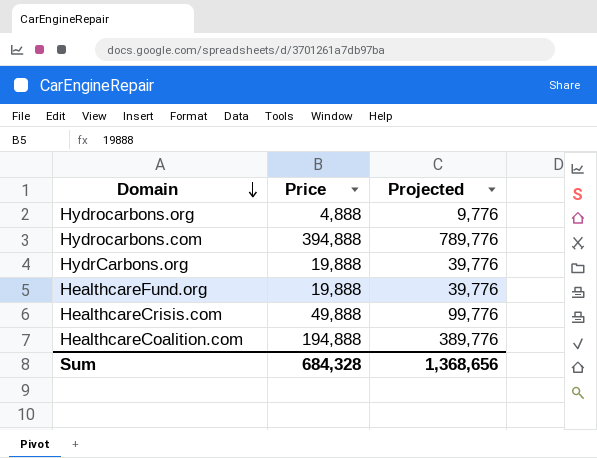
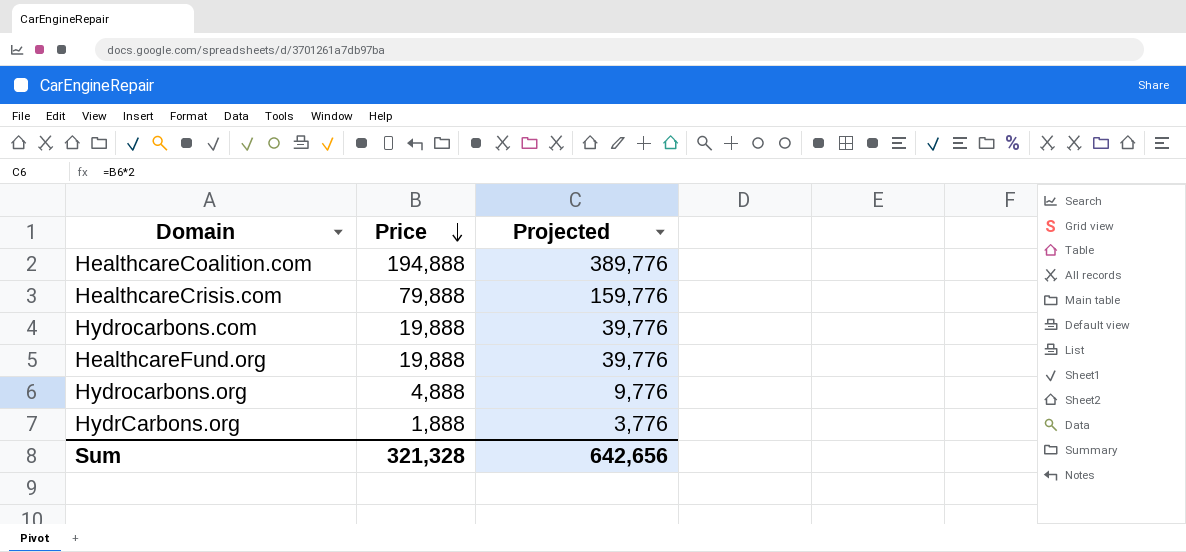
row order: Domain descending -> Price descending
HealthcareCrisis.com | Price: 49,888 -> 79,888
HealthcareCrisis.com | Projected: 99,776 -> 159,776
Hydrocarbons.com | Price: 394,888 -> 19,888
Hydrocarbons.com | Projected: 789,776 -> 39,776
HydrCarbons.org | Price: 19,888 -> 1,888
HydrCarbons.org | Projected: 39,776 -> 3,776
Sum | Price: 684,328 -> 321,328
Sum | Projected: 1,368,656 -> 642,656

